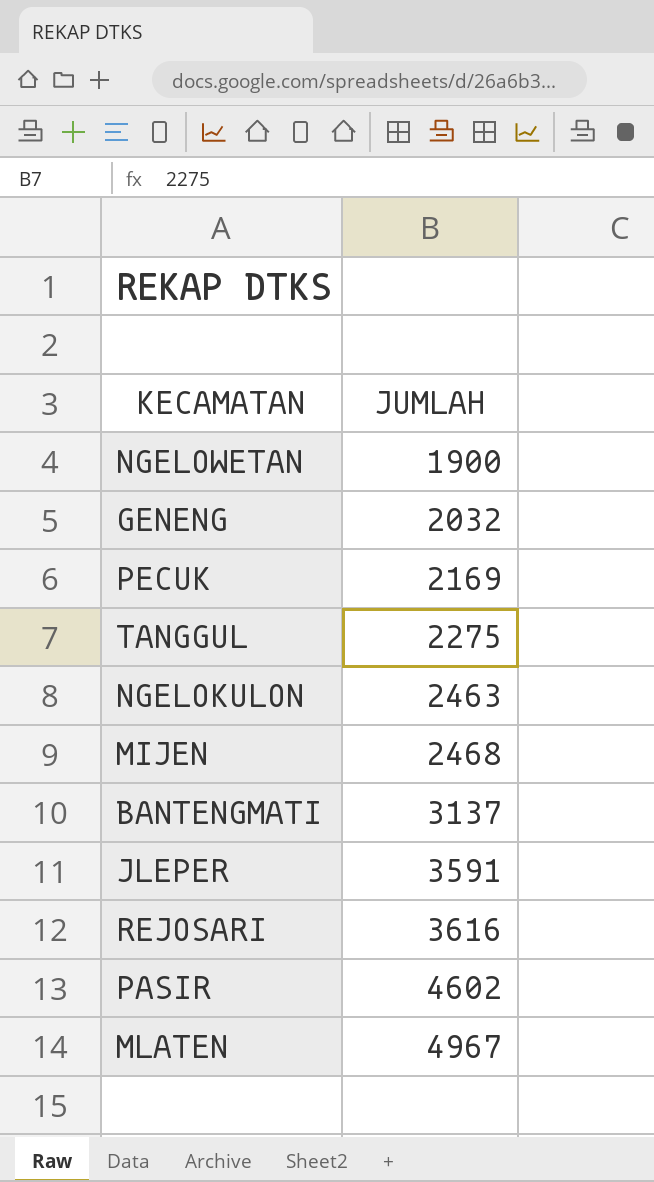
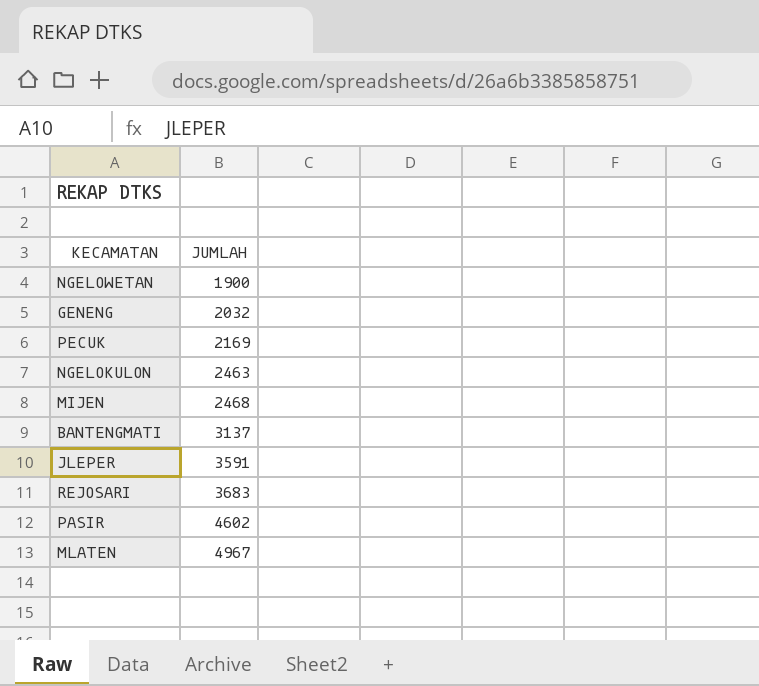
row TANGGUL: 2275 -> none
REJOSARI | JUMLAH: 3616 -> 3683

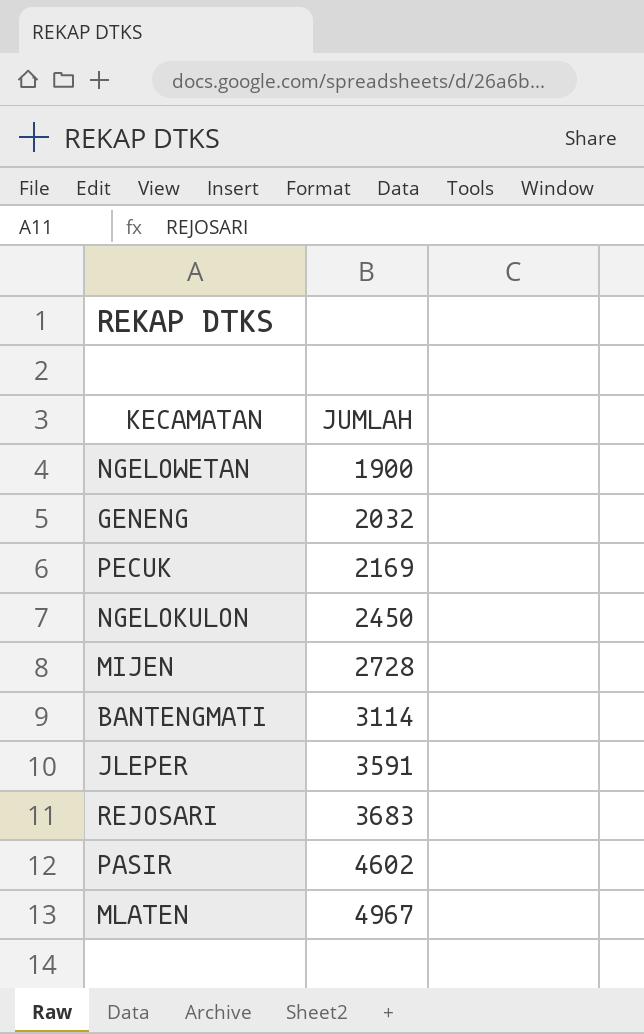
NGELOKULON | JUMLAH: 2463 -> 2450
MIJEN | JUMLAH: 2468 -> 2728
BANTENGMATI | JUMLAH: 3137 -> 3114

